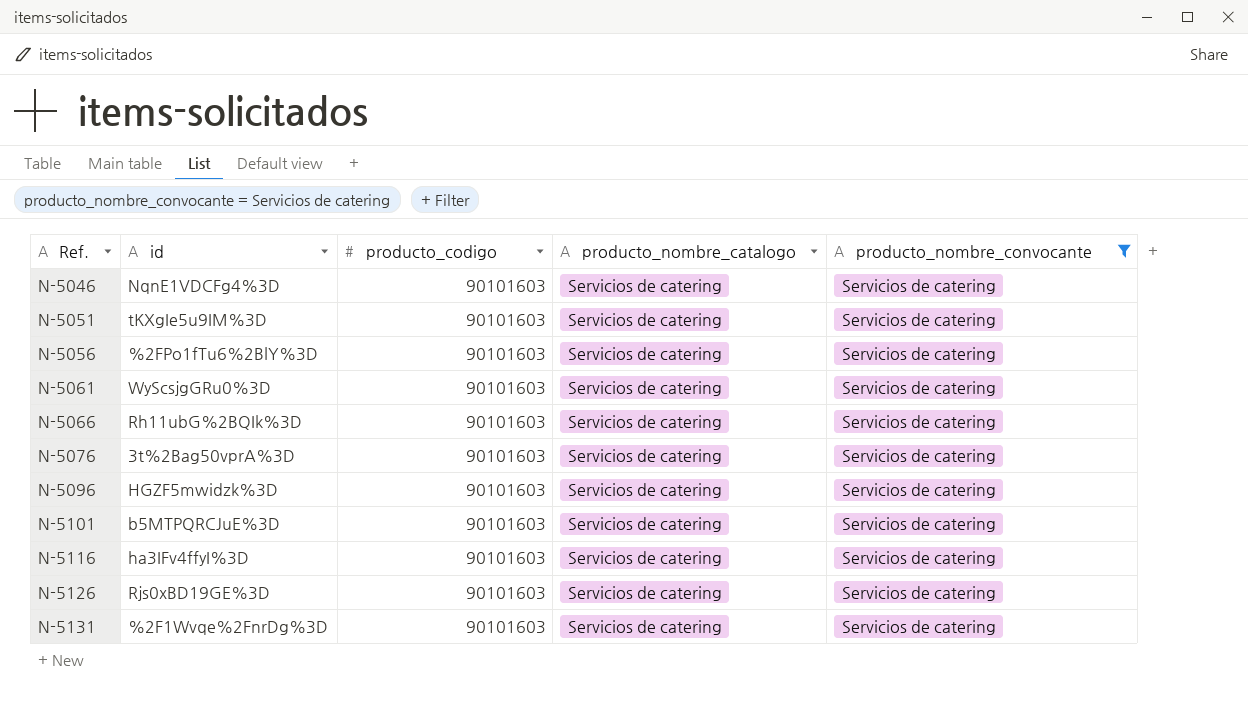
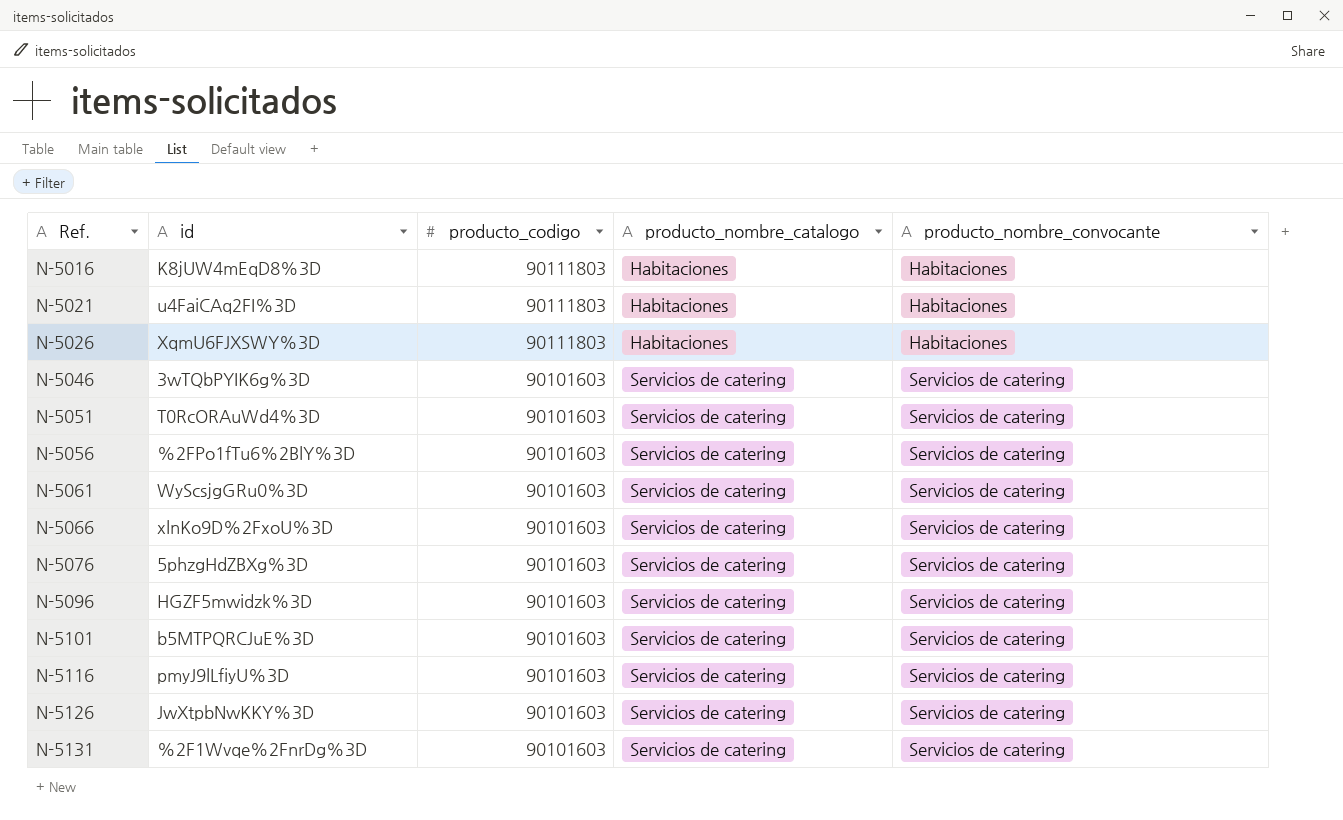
filter: producto_nombre_convocante = Servicios de catering -> none
N-5046 | id: NqnE1VDCFg4%3D -> 3wTQbPYIK6g%3D
N-5051 | id: tKXgIe5u9IM%3D -> T0RcORAuWd4%3D
N-5066 | id: Rh11ubG%2BQIk%3D -> xlnKo9D%2FxoU%3D
N-5076 | id: 3t%2Bag50vprA%3D -> 5phzgHdZBXg%3D
N-5116 | id: ha3IFv4ffyI%3D -> pmyJ9lLfiyU%3D
N-5126 | id: Rjs0xBD19GE%3D -> JwXtpbNwKKY%3D

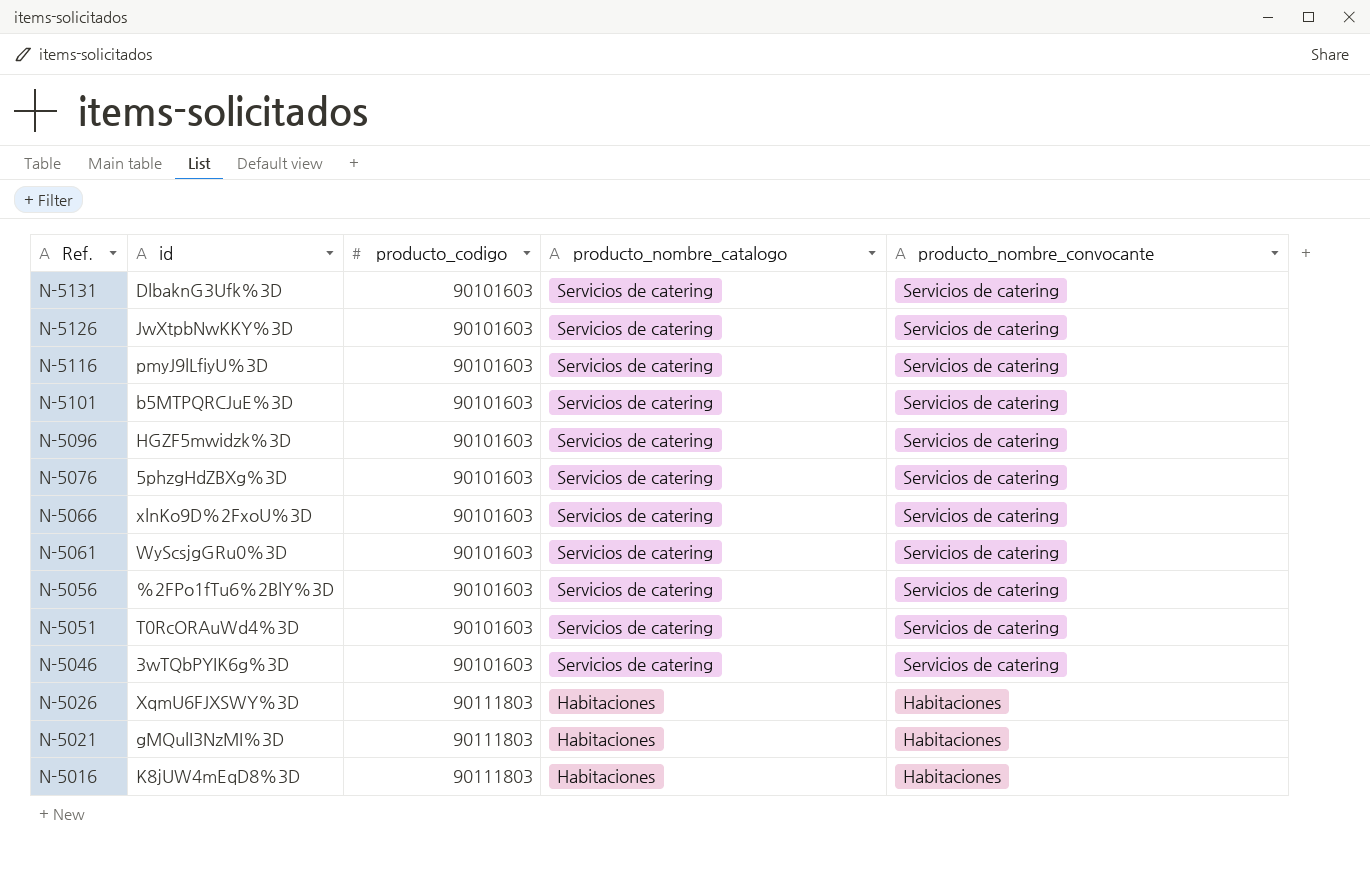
row order: Ref. ascending -> Ref. descending
N-5131 | id: %2F1Wvqe%2FnrDg%3D -> DlbaknG3Ufk%3D
N-5021 | id: u4FaiCAq2FI%3D -> gMQulI3NzMI%3D

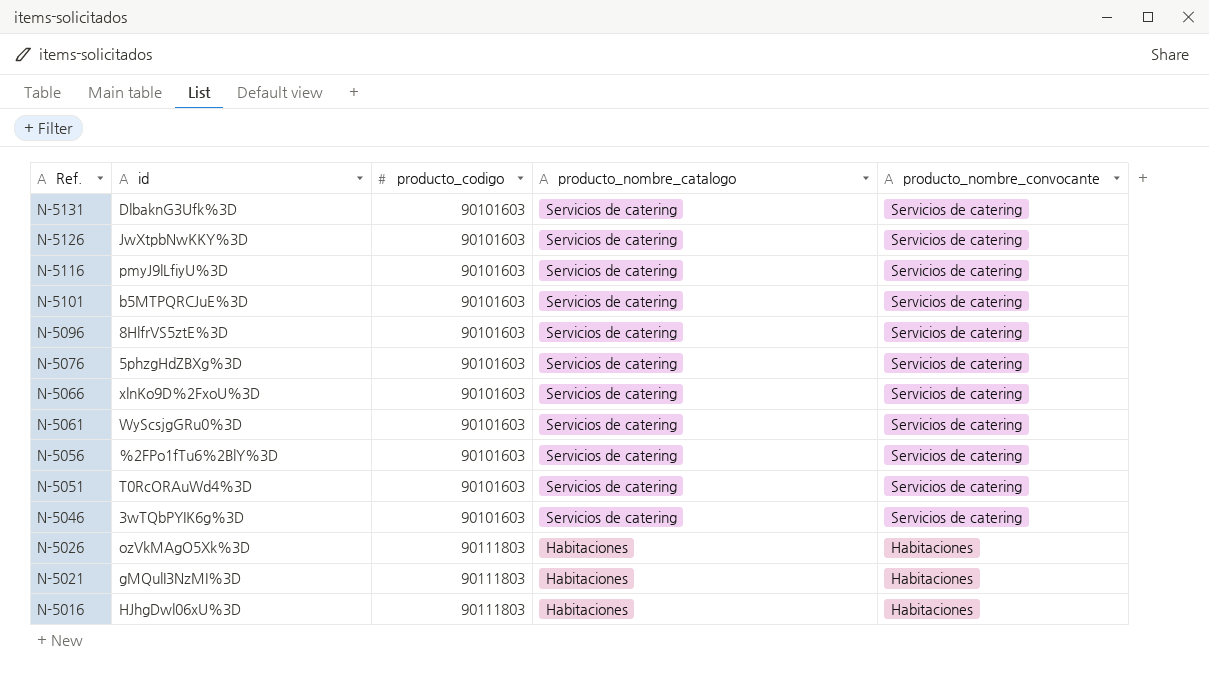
N-5096 | id: HGZF5mwidzk%3D -> 8HlfrVS5ztE%3D
N-5026 | id: XqmU6FJXSWY%3D -> ozVkMAgO5Xk%3D
N-5016 | id: K8jUW4mEqD8%3D -> HJhgDwl06xU%3D

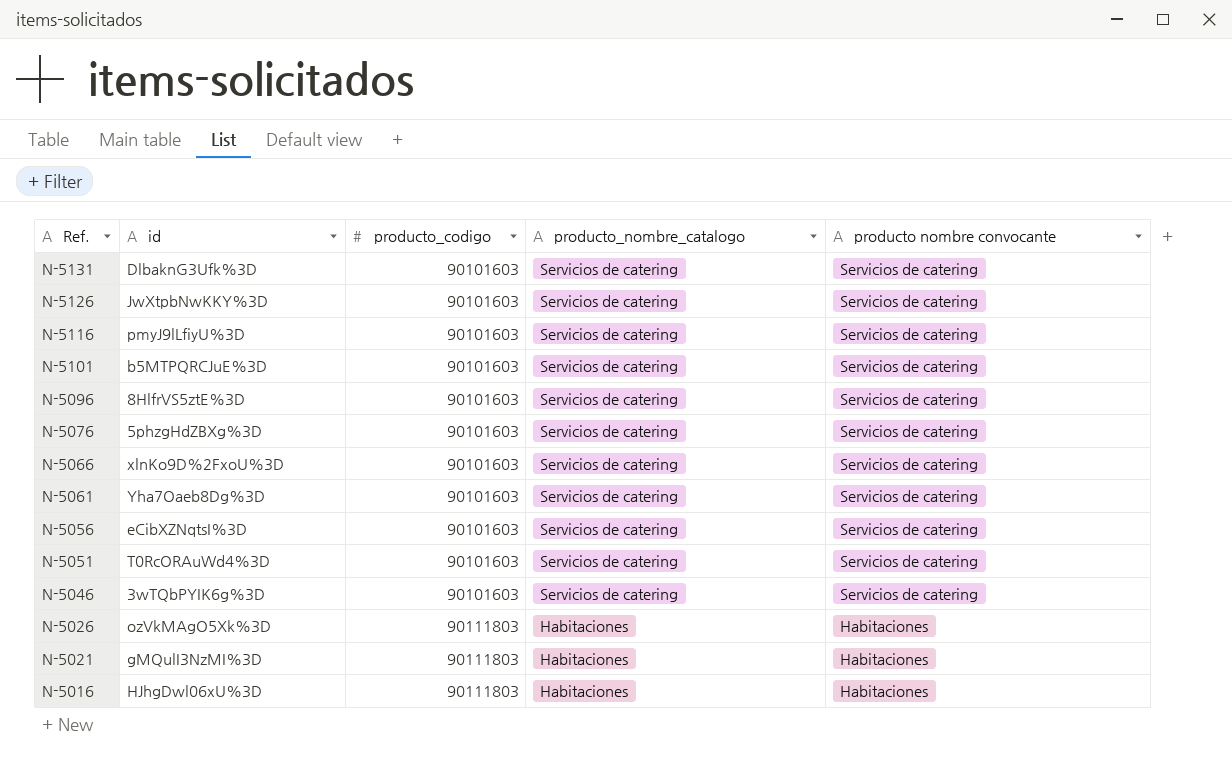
column name: producto_nombre_convocante -> producto nombre convocante
N-5061 | id: WyScsjgGRu0%3D -> Yha7Oaeb8Dg%3D
N-5056 | id: %2FPo1fTu6%2BlY%3D -> eCibXZNqtsI%3D

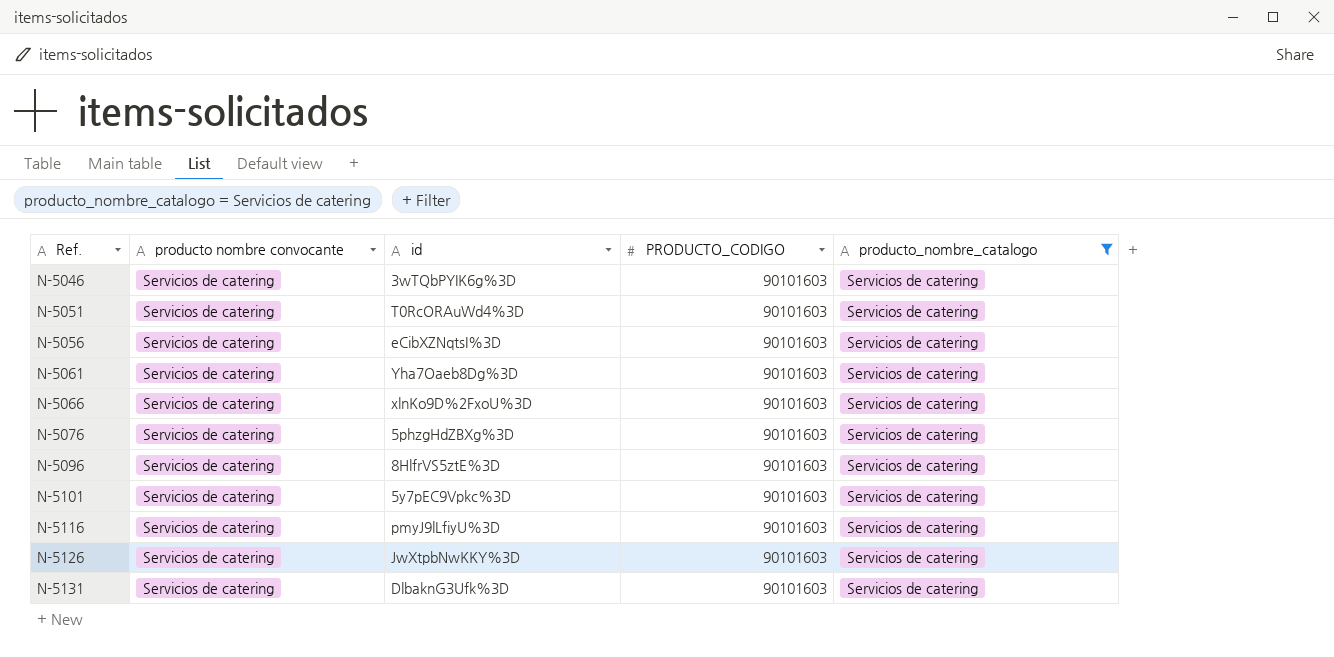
filter: none -> producto_nombre_catalogo = Servicios de catering
row order: Ref. descending -> Ref. ascending
column producto nombre convocante | position: 5 -> 2
column name: producto_codigo -> PRODUCTO_CODIGO
N-5101 | id: b5MTPQRCJuE%3D -> 5y7pEC9Vpkc%3D

